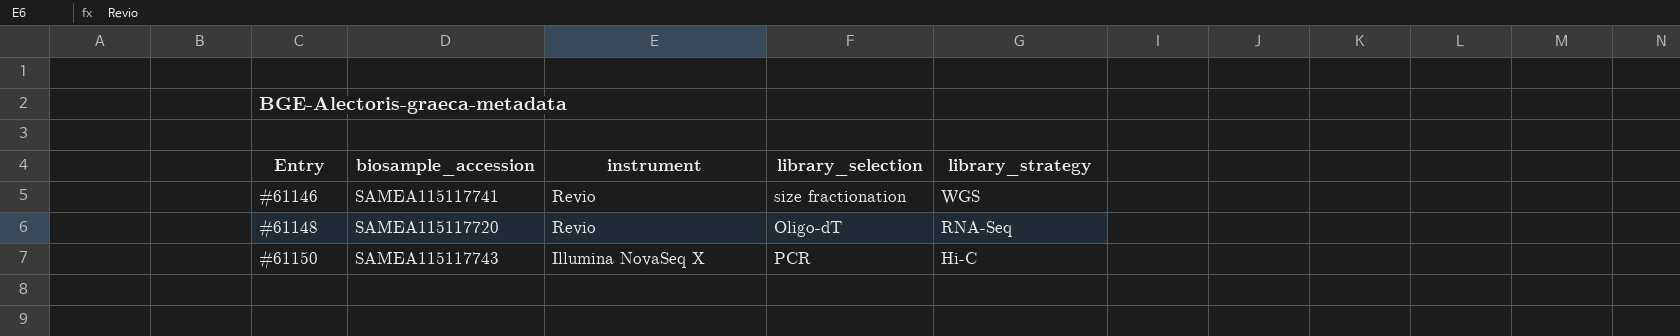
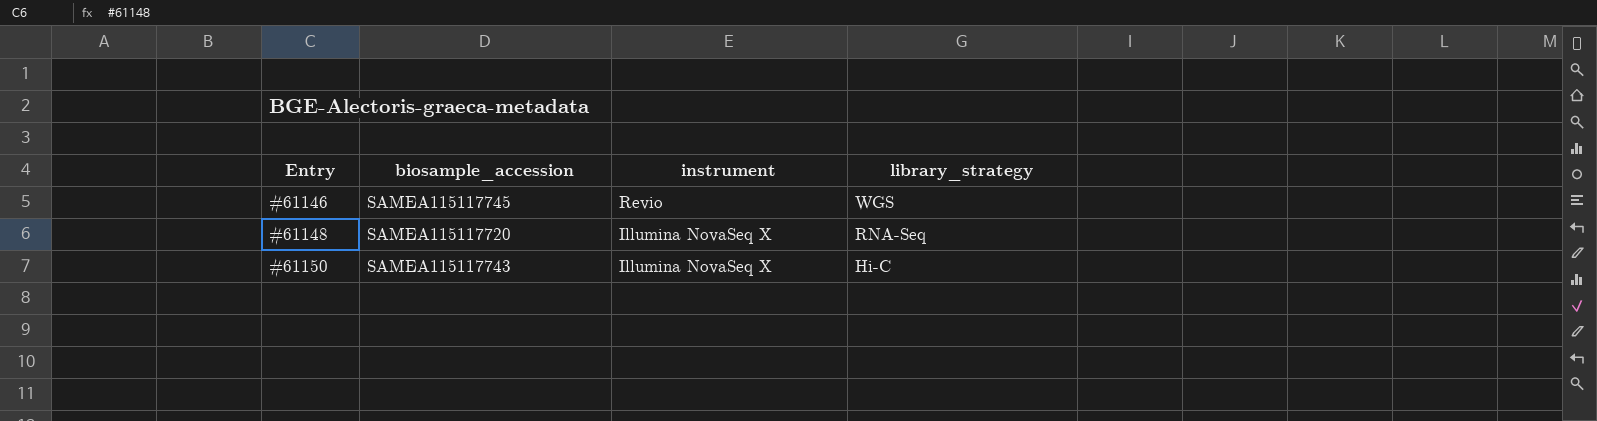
column library_selection | position: 4 -> none
#61146 | biosample_accession: SAMEA115117741 -> SAMEA115117745
#61148 | instrument: Revio -> Illumina NovaSeq X

